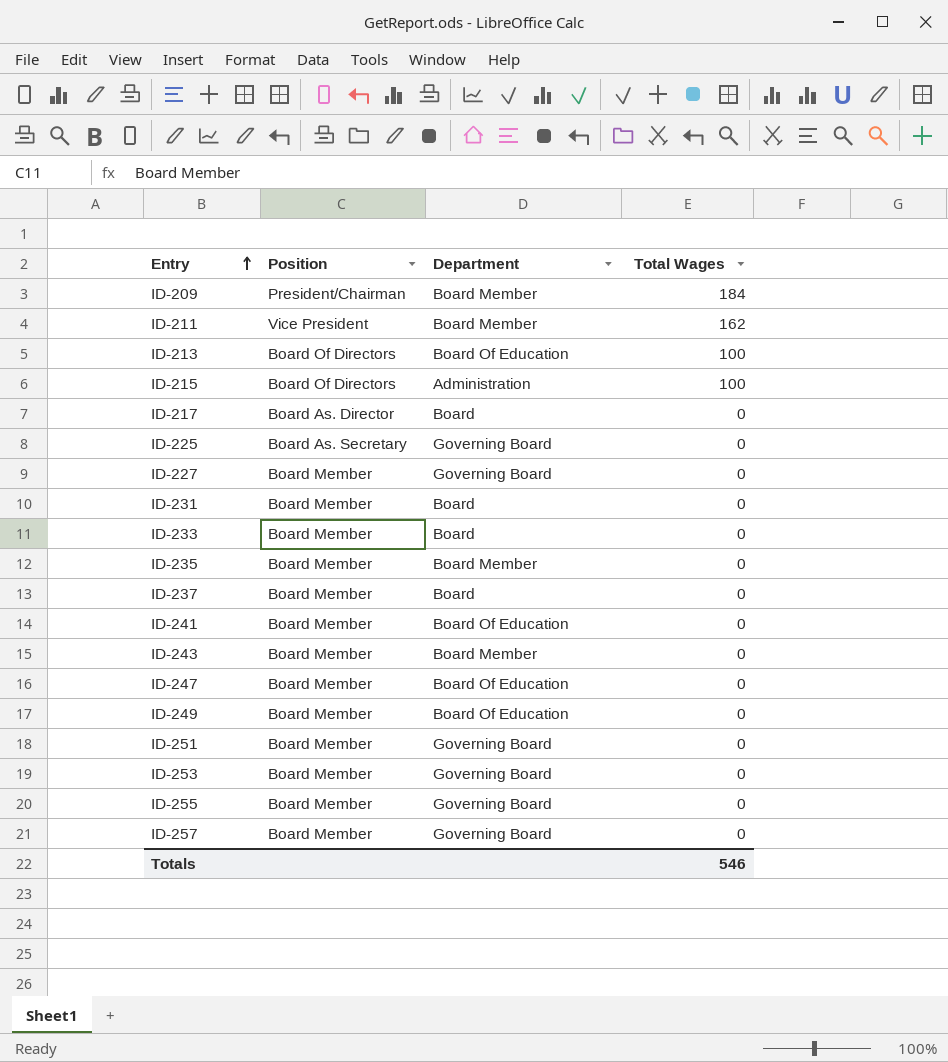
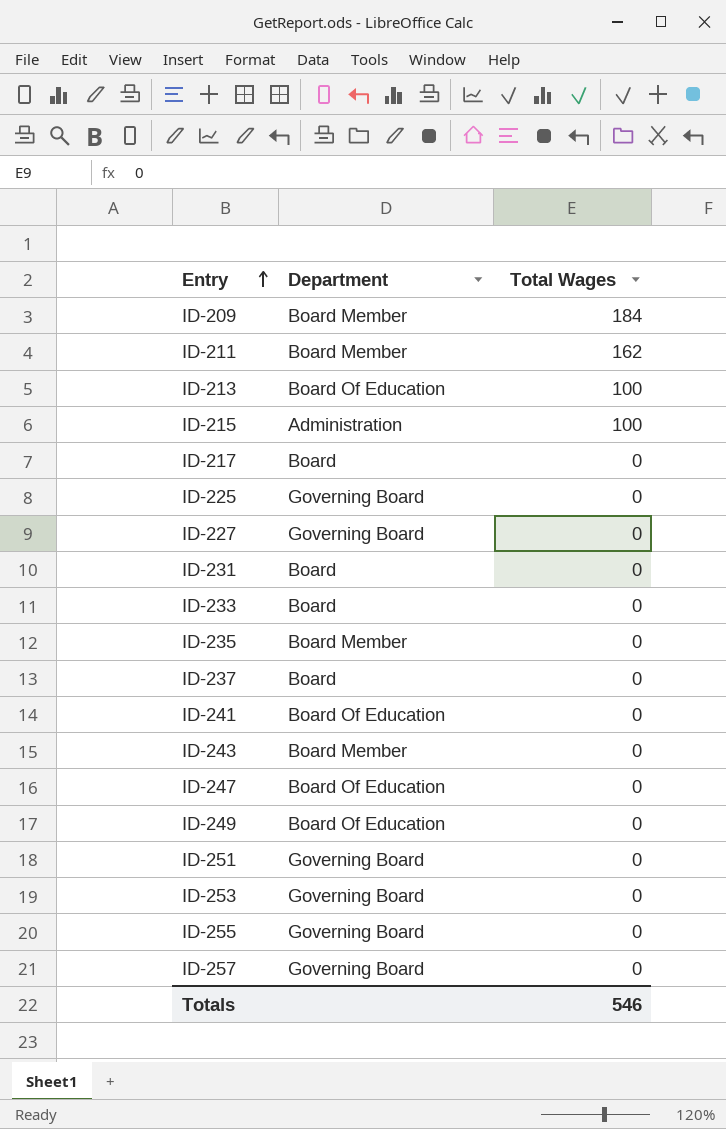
column Position | position: 2 -> none

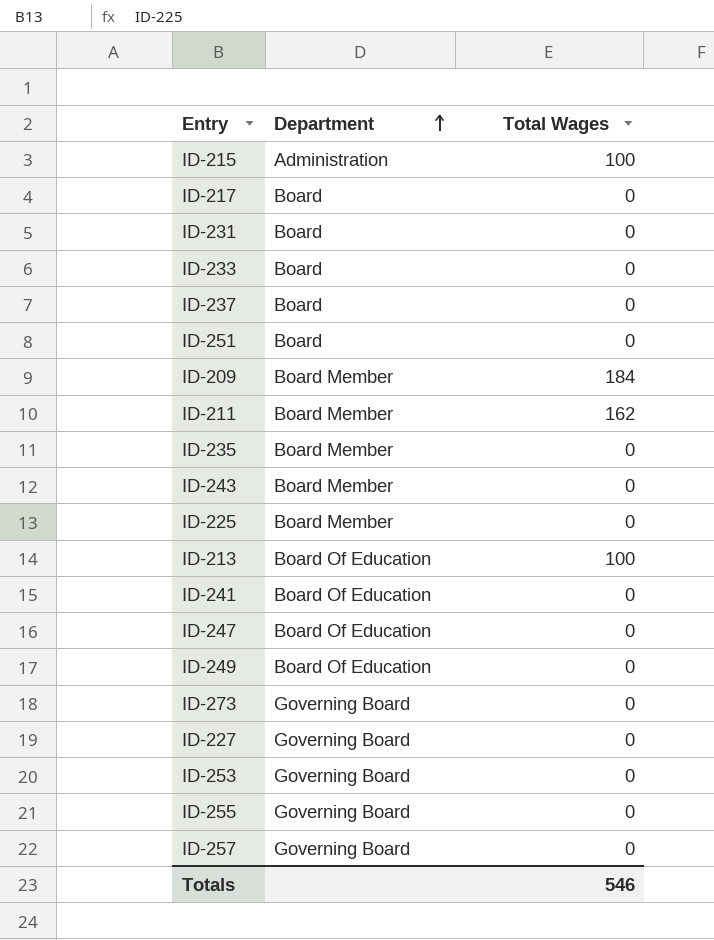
row order: Entry ascending -> Department ascending
ID-251 | Department: Governing Board -> Board
ID-225 | Department: Governing Board -> Board Member
row ID-273: none -> Governing Board | 0

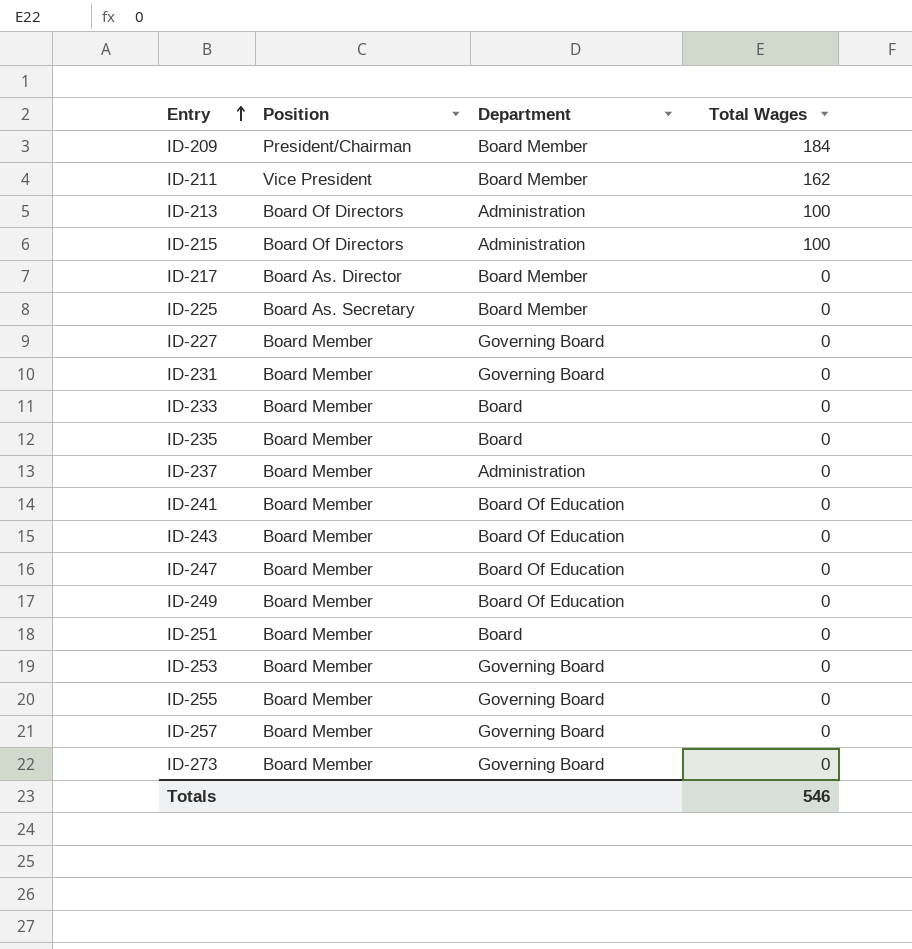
row order: Department ascending -> Entry ascending
column Position | position: none -> 2
ID-213 | Department: Board Of Education -> Administration
ID-217 | Department: Board -> Board Member
ID-231 | Department: Board -> Governing Board
ID-235 | Department: Board Member -> Board
ID-237 | Department: Board -> Administration
ID-243 | Department: Board Member -> Board Of Education

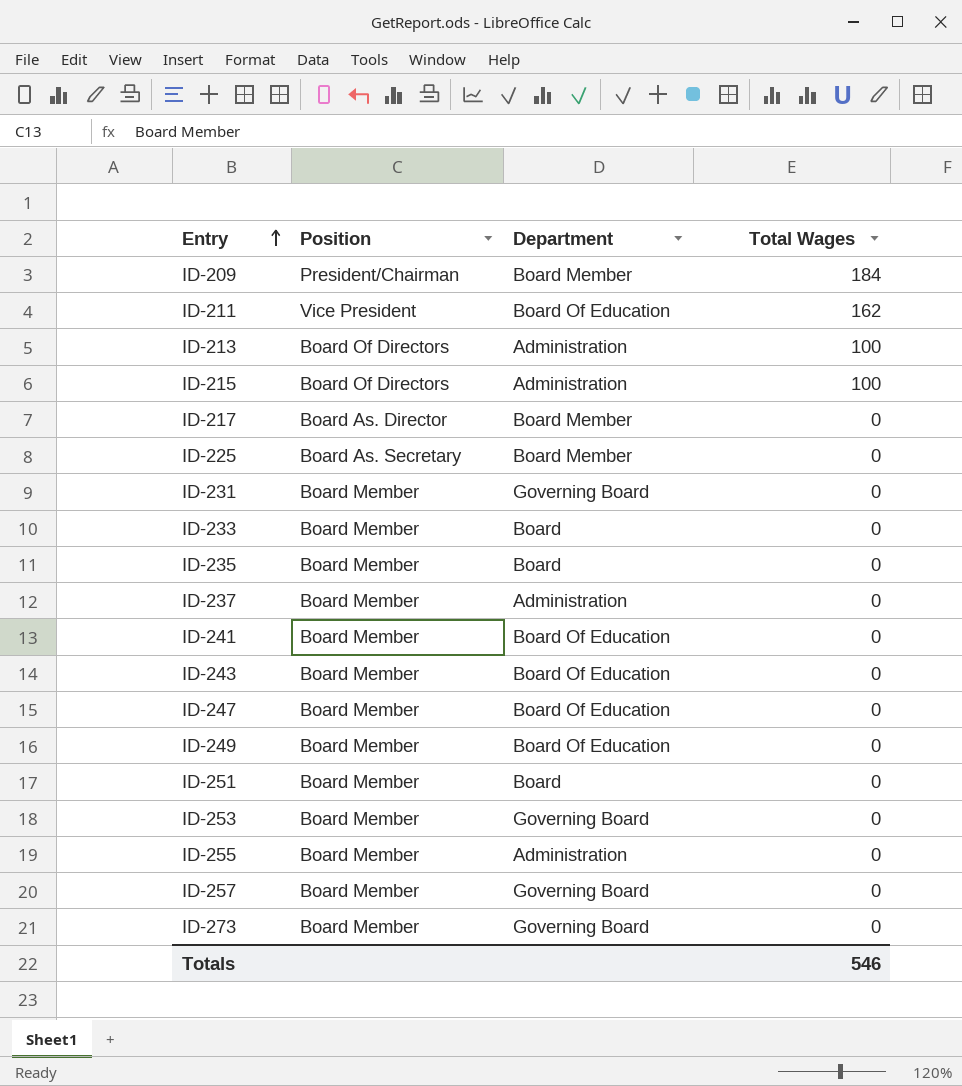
row ID-227: Board Member | Governing Board | 0 -> none
ID-211 | Department: Board Member -> Board Of Education
ID-255 | Department: Governing Board -> Administration

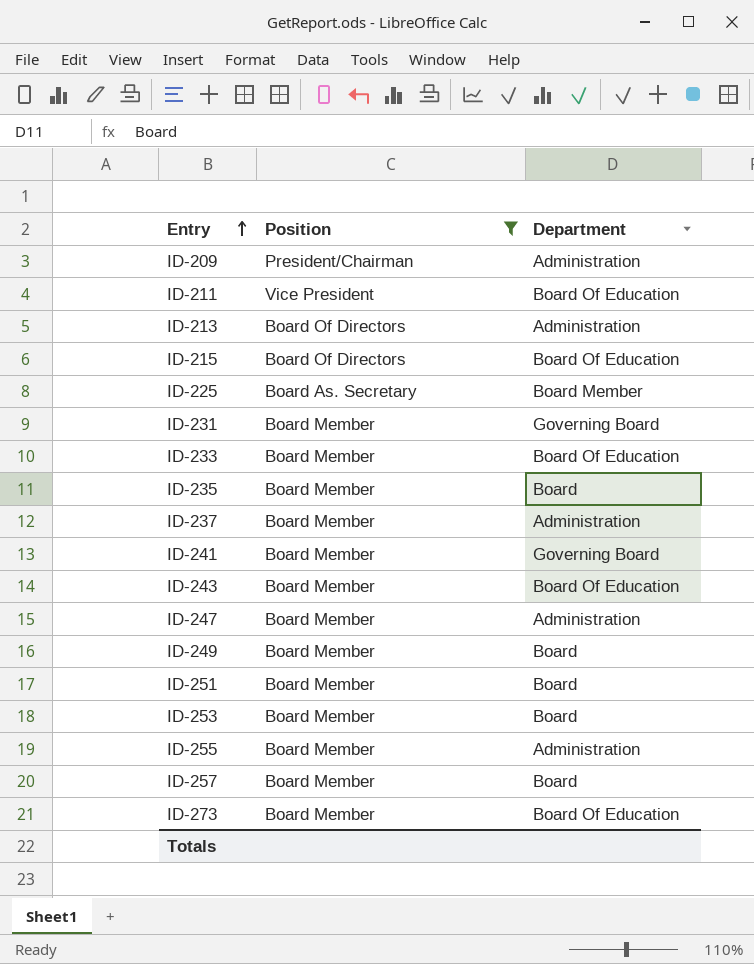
filter: none -> Position != Board As. Director
column Total Wages | position: 4 -> none
ID-209 | Department: Board Member -> Administration
ID-215 | Department: Administration -> Board Of Education
ID-233 | Department: Board -> Board Of Education
ID-241 | Department: Board Of Education -> Governing Board
ID-247 | Department: Board Of Education -> Administration
ID-249 | Department: Board Of Education -> Board
ID-253 | Department: Governing Board -> Board
ID-257 | Department: Governing Board -> Board
ID-273 | Department: Governing Board -> Board Of Education

